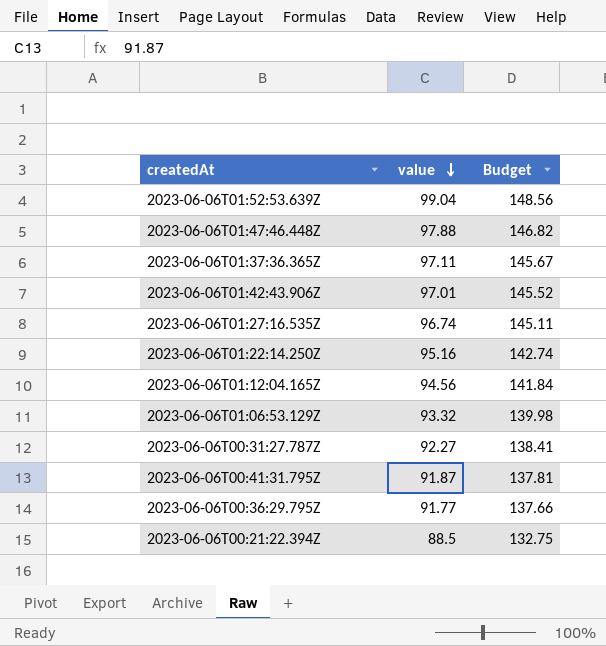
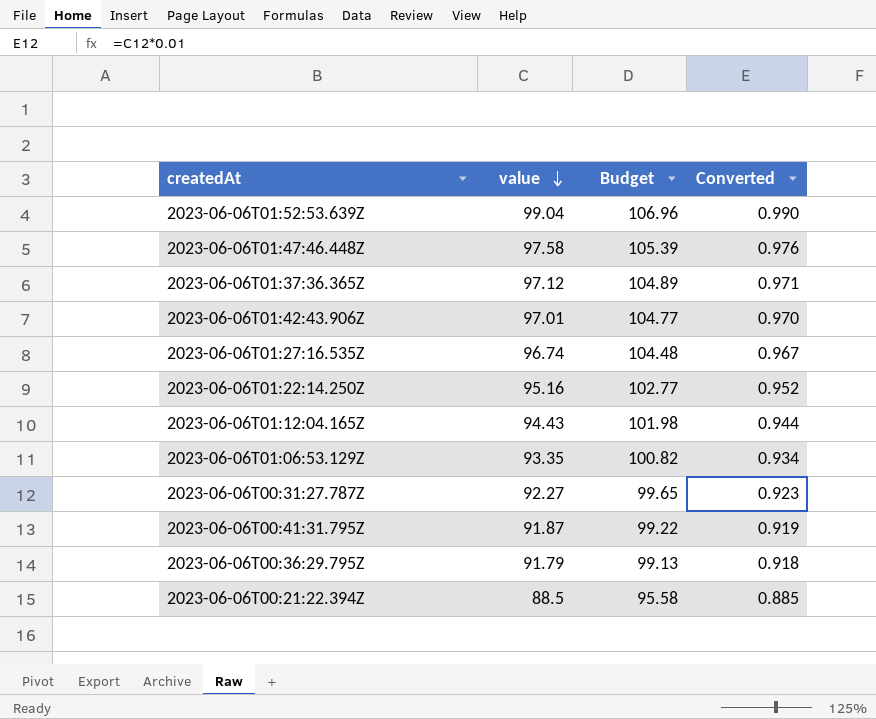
column Budget | formula: [value] * 1.5 -> [value] * 1.08
column Converted | formula: none -> [value] * 0.01
2023-06-06T01:47:46.448Z | value: 97.88 -> 97.58
2023-06-06T01:37:36.365Z | value: 97.11 -> 97.12
2023-06-06T01:12:04.165Z | value: 94.56 -> 94.43
2023-06-06T01:06:53.129Z | value: 93.32 -> 93.35
2023-06-06T00:36:29.795Z | value: 91.77 -> 91.79

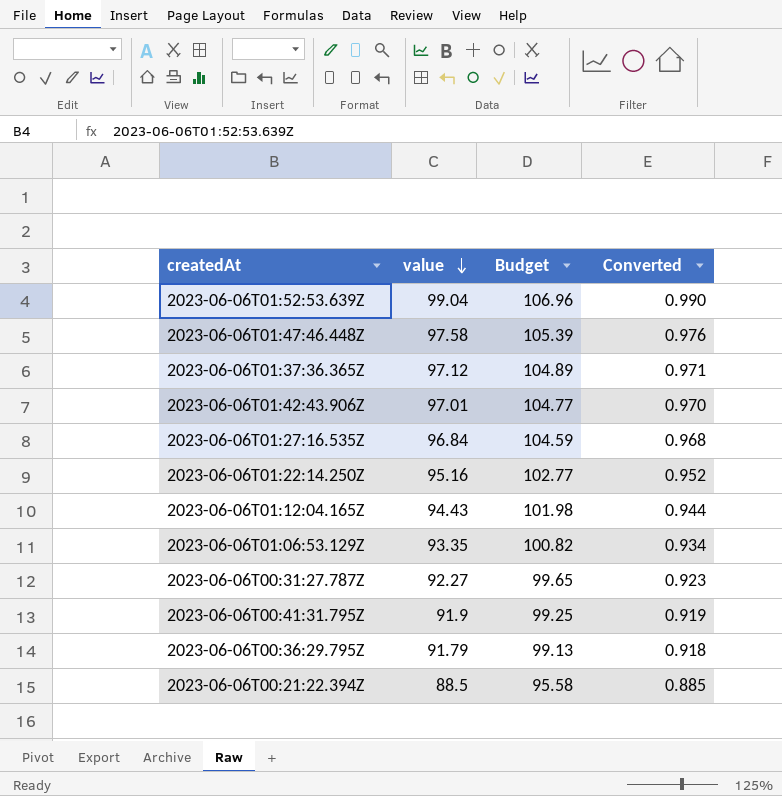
2023-06-06T01:27:16.535Z | value: 96.74 -> 96.84
2023-06-06T01:27:16.535Z | Budget: 104.48 -> 104.59
2023-06-06T01:27:16.535Z | Converted: 0.967 -> 0.968
2023-06-06T00:41:31.795Z | value: 91.87 -> 91.9
2023-06-06T00:41:31.795Z | Budget: 99.22 -> 99.25

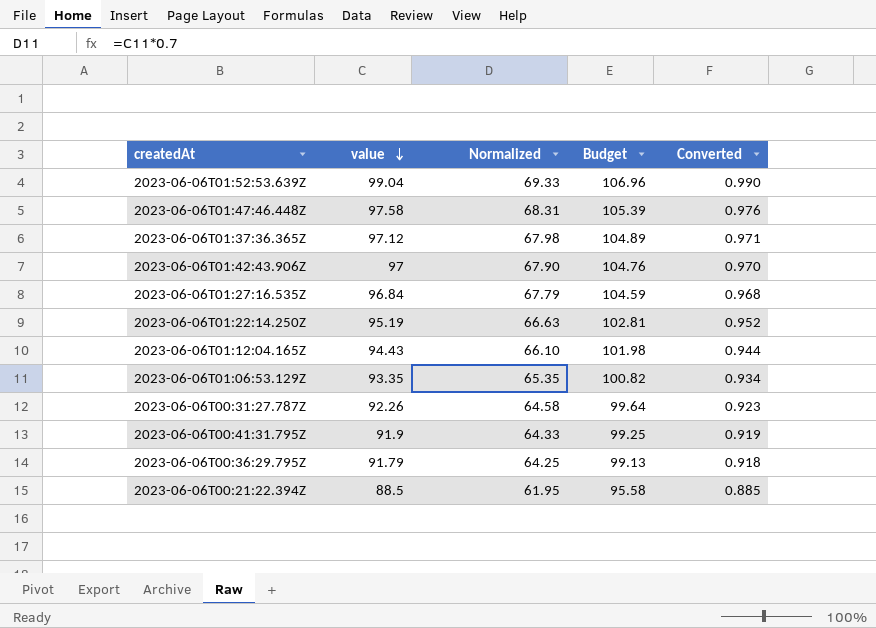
column Normalized | formula: none -> [value] * 0.7
2023-06-06T01:42:43.906Z | value: 97.01 -> 97
2023-06-06T01:42:43.906Z | Budget: 104.77 -> 104.76
2023-06-06T01:22:14.250Z | value: 95.16 -> 95.19
2023-06-06T01:22:14.250Z | Budget: 102.77 -> 102.81
2023-06-06T00:31:27.787Z | value: 92.27 -> 92.26
2023-06-06T00:31:27.787Z | Budget: 99.65 -> 99.64

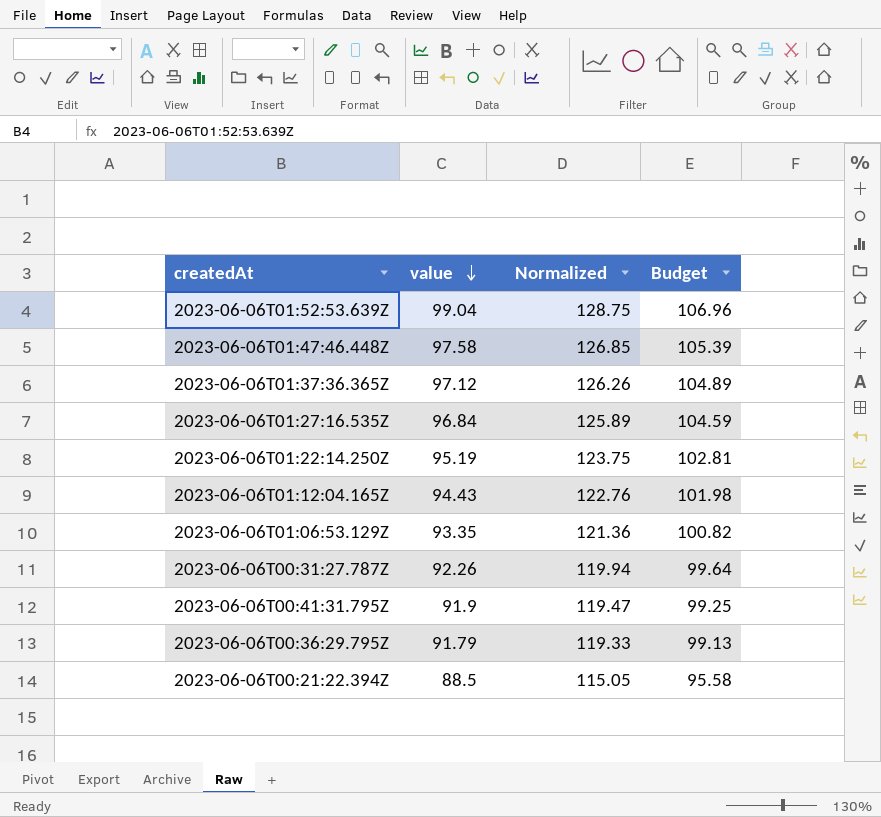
column Converted | formula: [value] * 0.01 -> none
column Normalized | formula: [value] * 0.7 -> [value] * 1.3
row 2023-06-06T01:42:43.906Z: 97 | 67.90 | 104.76 | 0.970 -> none

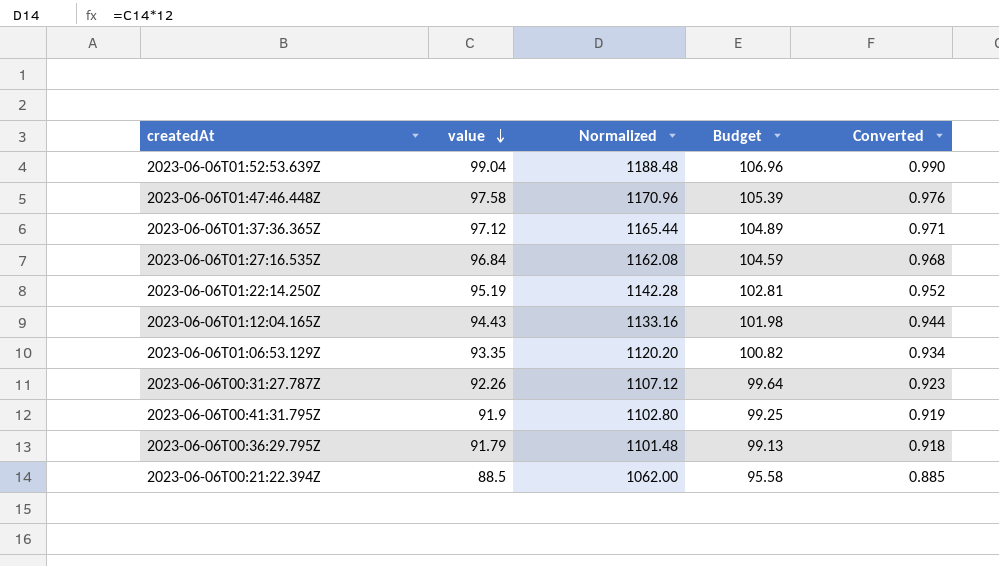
column Normalized | formula: [value] * 1.3 -> [value] * 12
column Converted | formula: none -> [value] * 0.01

